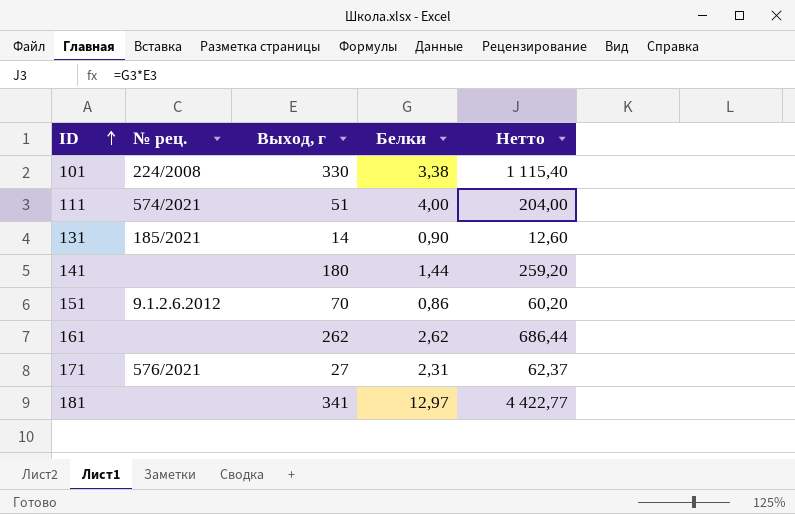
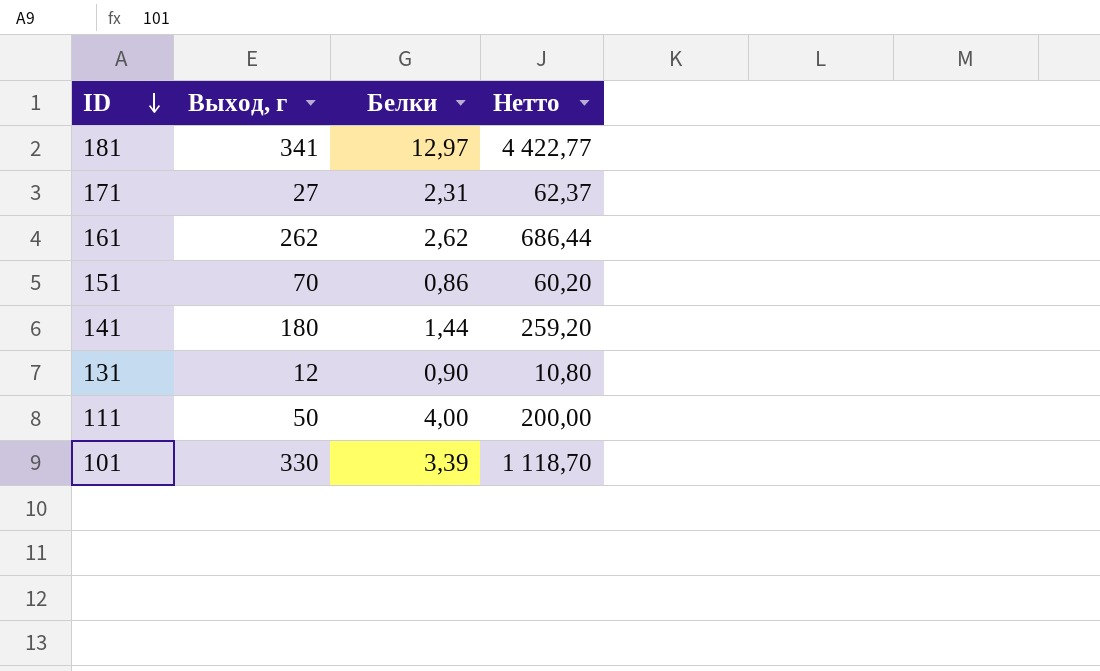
row order: ID ascending -> ID descending
column № рец. | position: 2 -> none
131 | Выход, г: 14 -> 12
131 | Нетто: 12,60 -> 10,80
111 | Выход, г: 51 -> 50
111 | Нетто: 204,00 -> 200,00
101 | Белки: 3,38 -> 3,39
101 | Нетто: 1 115,40 -> 1 118,70

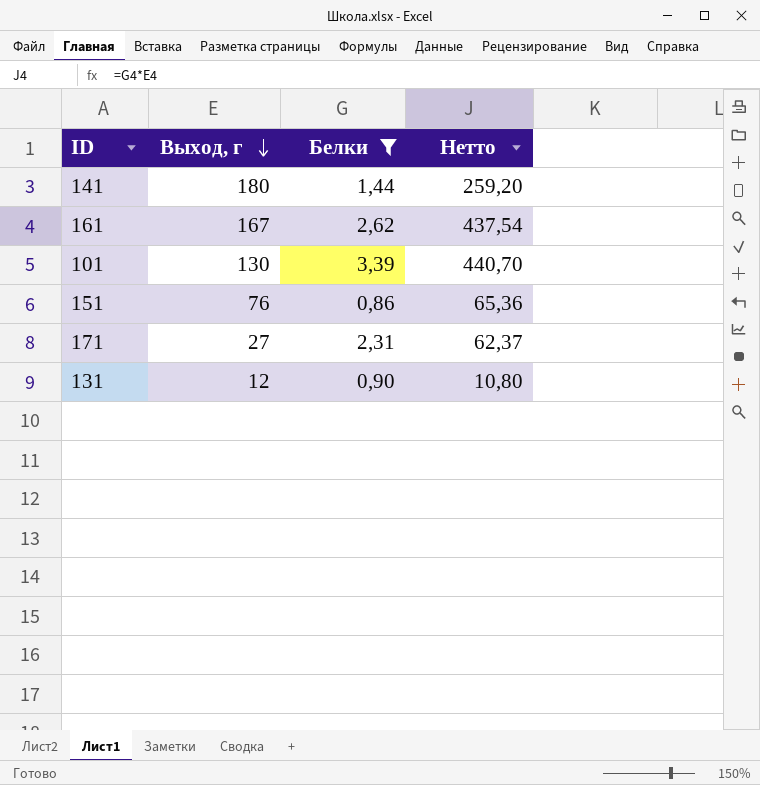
filter: none -> Белки <= 3,39
row order: ID descending -> Выход, г descending
161 | Выход, г: 262 -> 167
161 | Нетто: 686,44 -> 437,54
101 | Выход, г: 330 -> 130
101 | Нетто: 1 118,70 -> 440,70
151 | Выход, г: 70 -> 76
151 | Нетто: 60,20 -> 65,36

